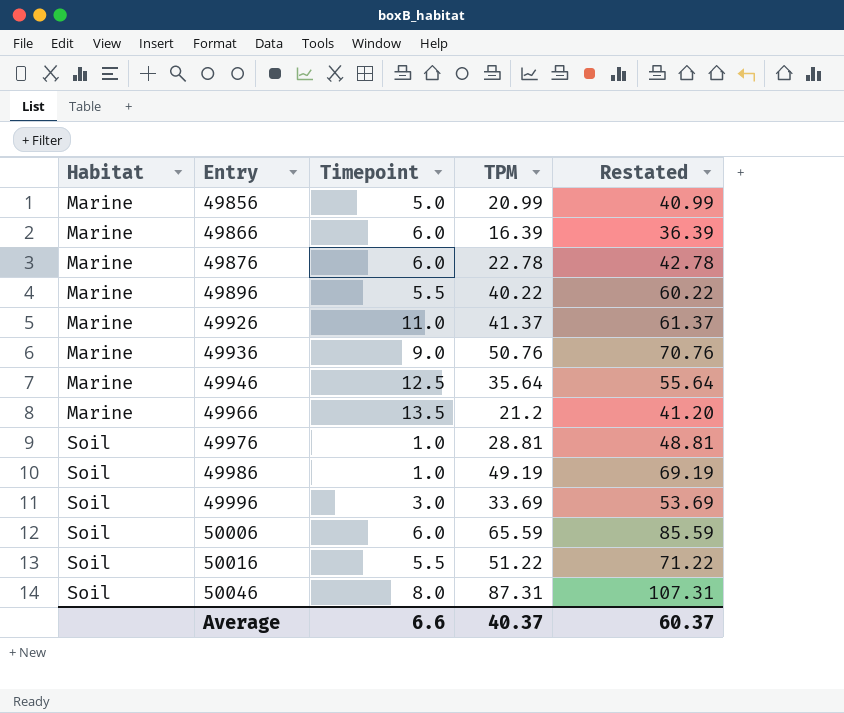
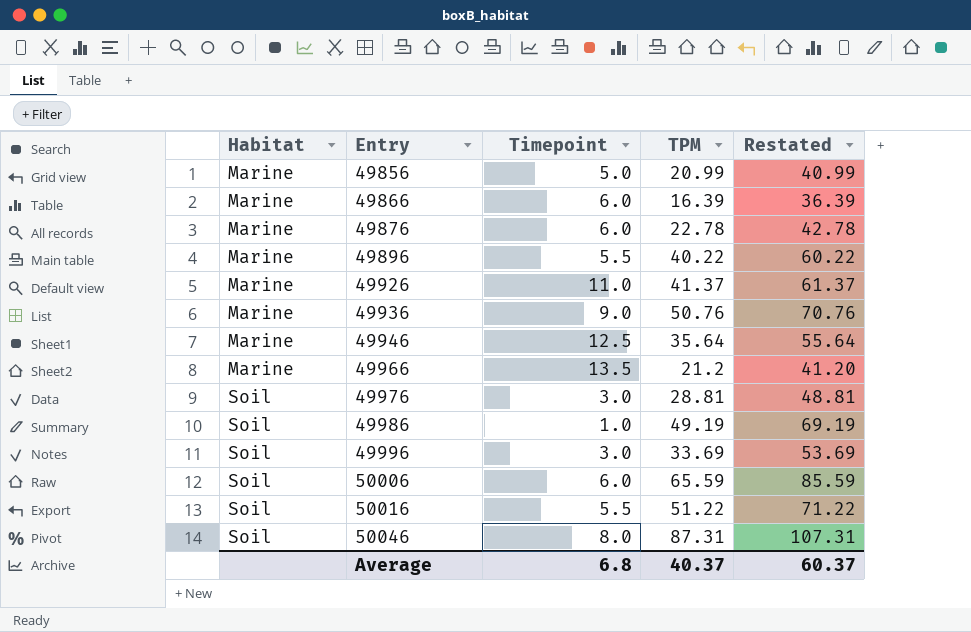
49976 | Timepoint: 1.0 -> 3.0
Average | Timepoint: 6.6 -> 6.8

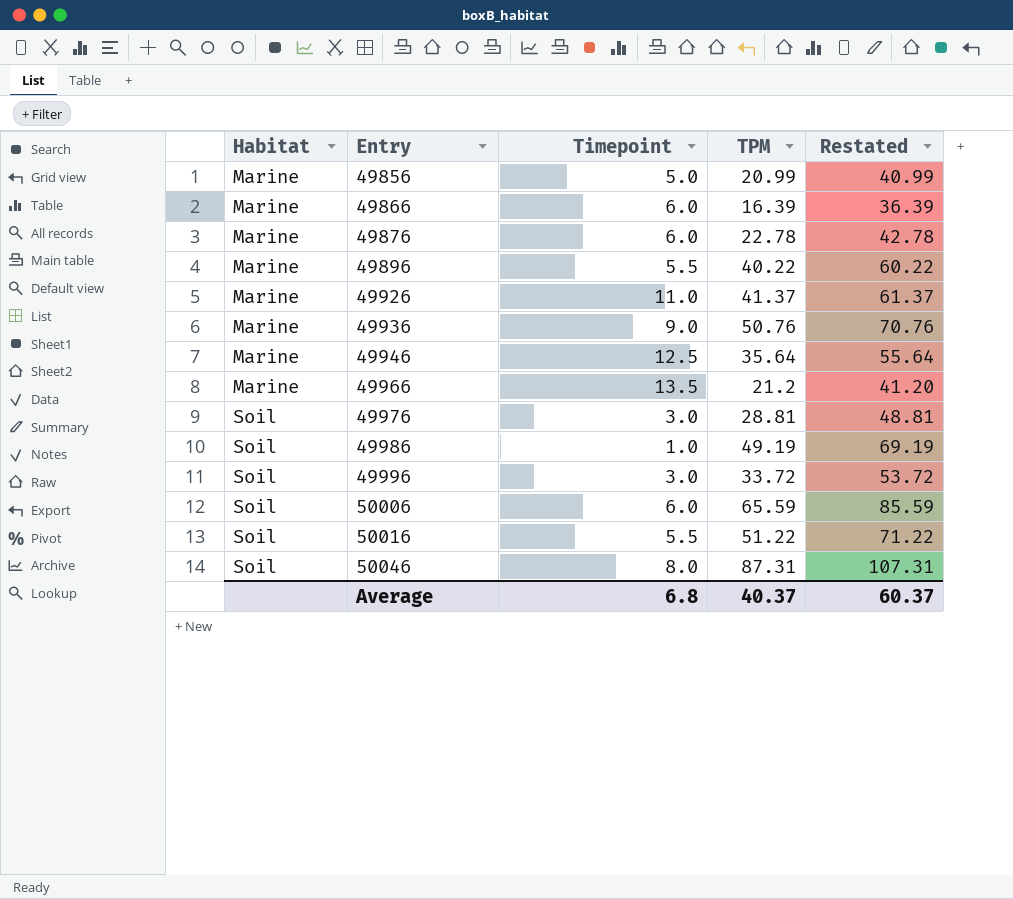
49996 | TPM: 33.69 -> 33.72
49996 | Restated: 53.69 -> 53.72

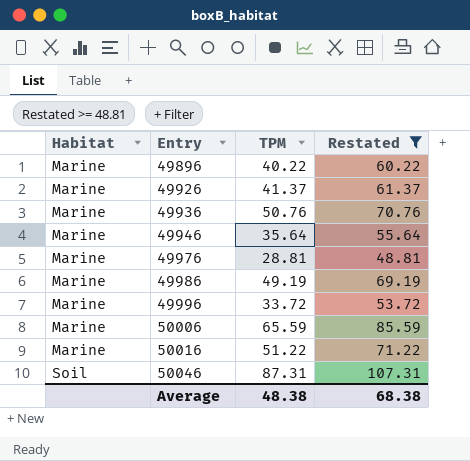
filter: none -> Restated >= 48.81
column Timepoint | position: 3 -> none
49976 | Habitat: Soil -> Marine
49986 | Habitat: Soil -> Marine
49996 | Habitat: Soil -> Marine
50006 | Habitat: Soil -> Marine
50016 | Habitat: Soil -> Marine
Average | TPM: 40.37 -> 48.38
Average | Restated: 60.37 -> 68.38

